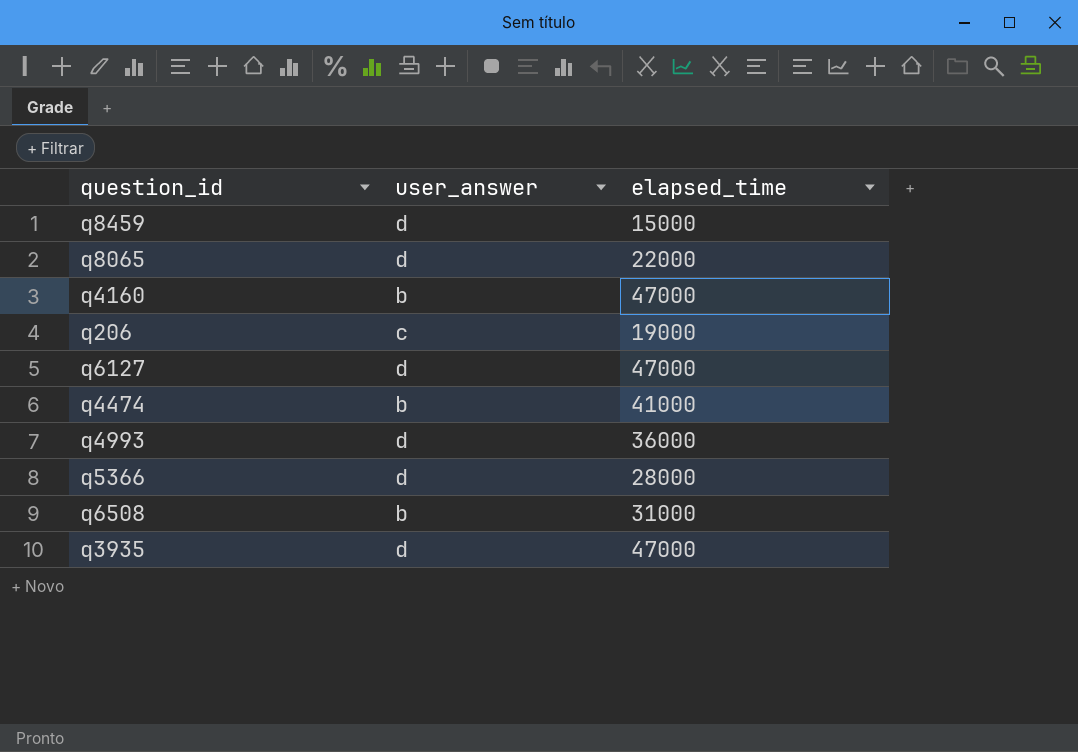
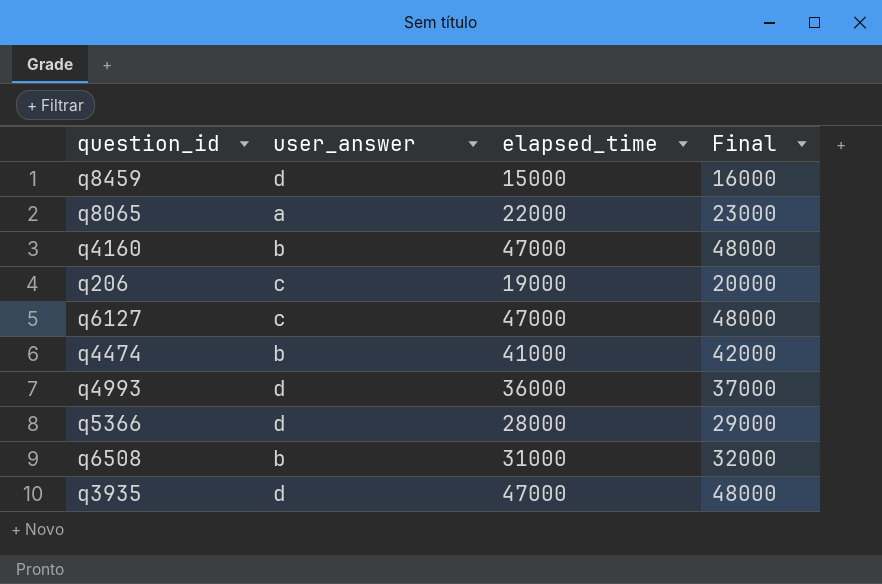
column Final | formula: none -> [elapsed_time] + 1000
q8065 | user_answer: d -> a
q6127 | user_answer: d -> c

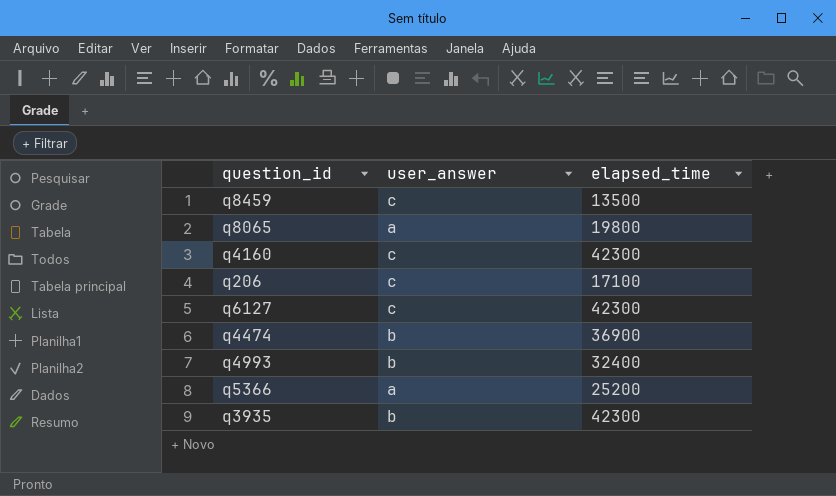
column Final | formula: [elapsed_time] + 1000 -> none
row q6508: b | 31000 | 32000 -> none
q8459 | user_answer: d -> c
q8459 | elapsed_time: 15000 -> 13500
q8065 | elapsed_time: 22000 -> 19800
q4160 | user_answer: b -> c
q4160 | elapsed_time: 47000 -> 42300
q206 | elapsed_time: 19000 -> 17100
q6127 | elapsed_time: 47000 -> 42300
q4474 | elapsed_time: 41000 -> 36900
q4993 | user_answer: d -> b
q4993 | elapsed_time: 36000 -> 32400
q5366 | user_answer: d -> a
q5366 | elapsed_time: 28000 -> 25200
q3935 | user_answer: d -> b
q3935 | elapsed_time: 47000 -> 42300

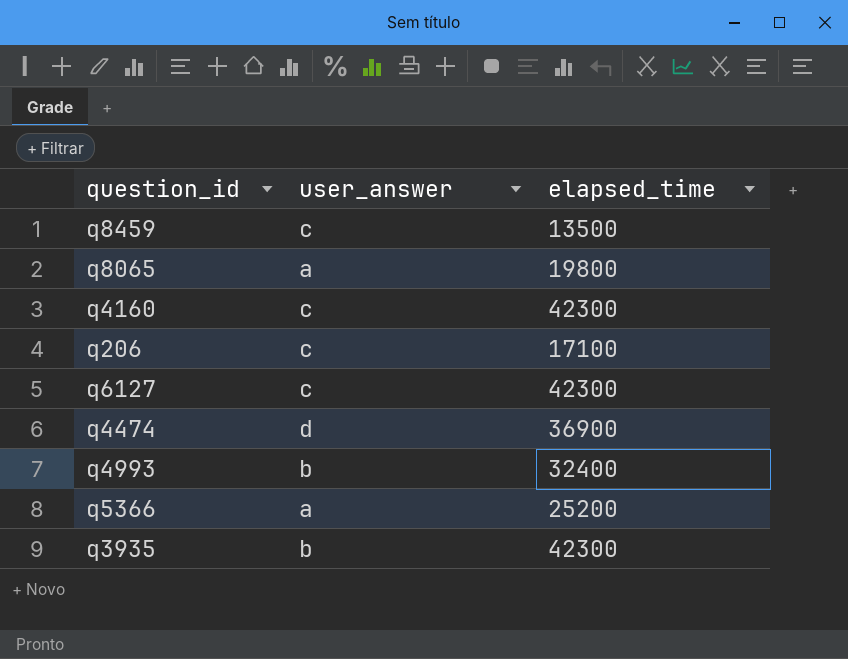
q4474 | user_answer: b -> d

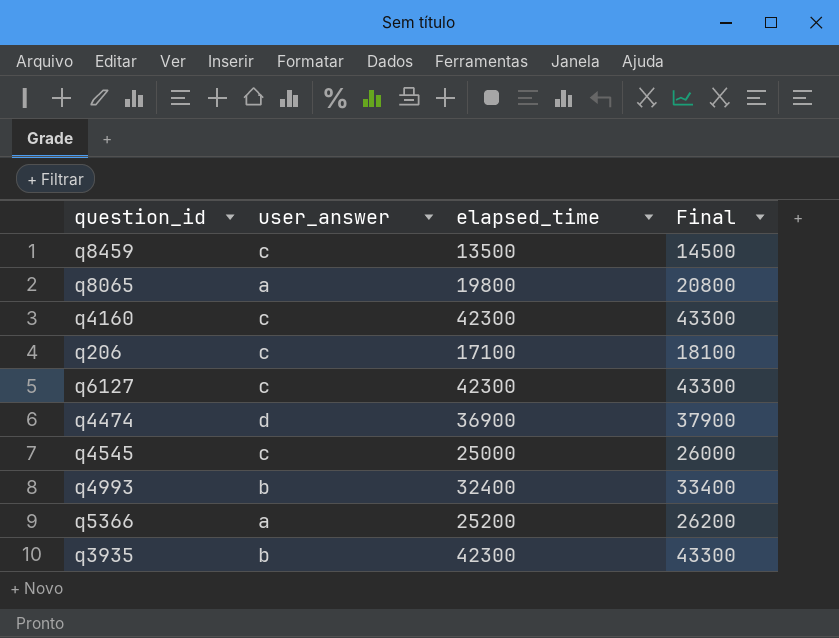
column Final | formula: none -> [elapsed_time] + 1000
row q4545: none -> c | 25000 | 26000

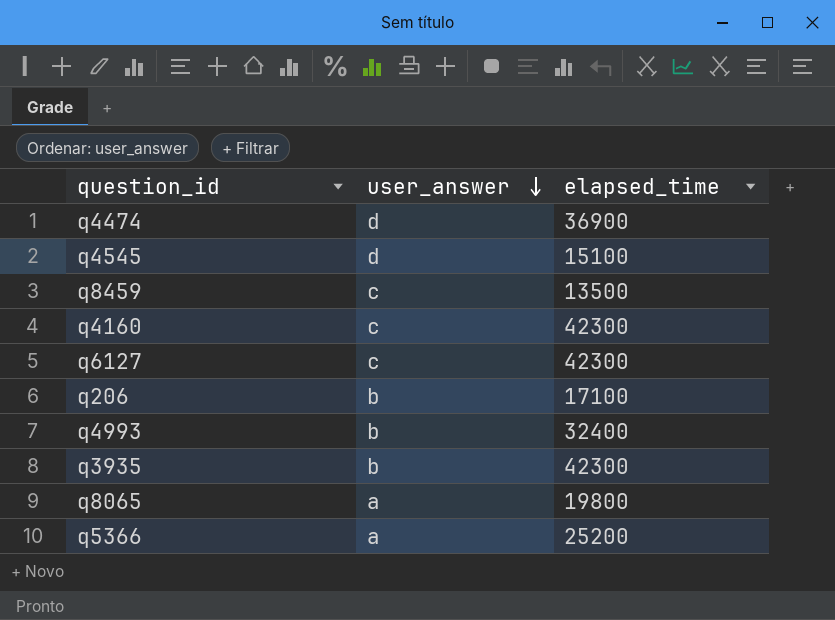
row order: none -> user_answer descending
column Final | formula: [elapsed_time] + 1000 -> none
q4545 | user_answer: c -> d
q4545 | elapsed_time: 25000 -> 15100
q206 | user_answer: c -> b

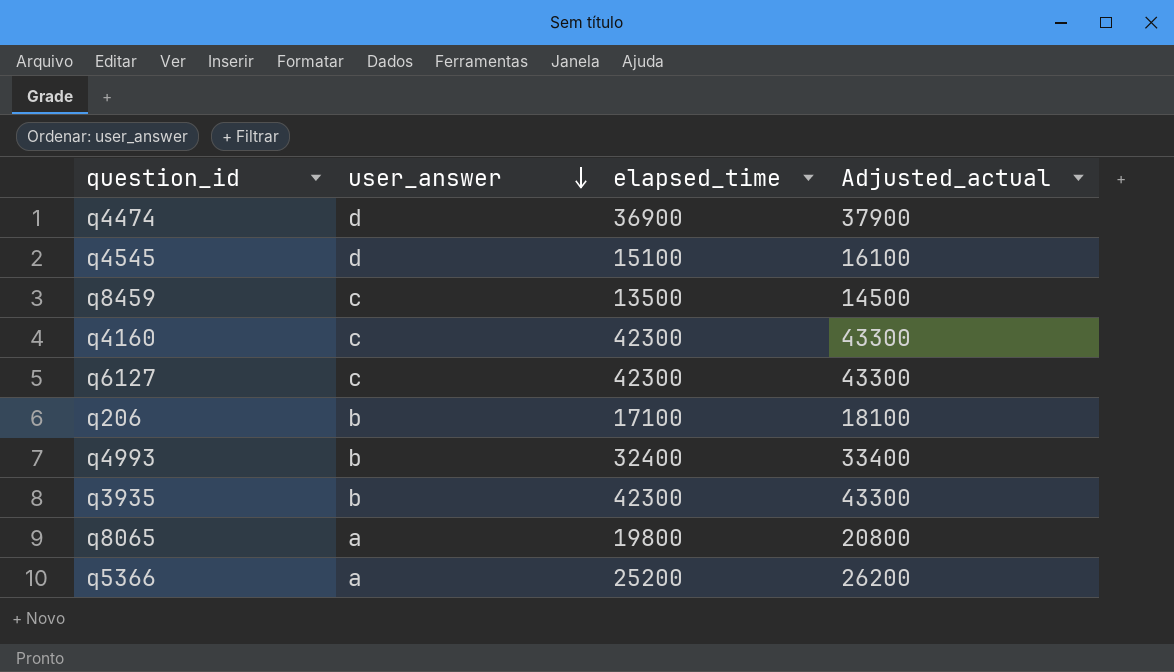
column Adjusted_actual | formula: none -> [elapsed_time] + 1000

